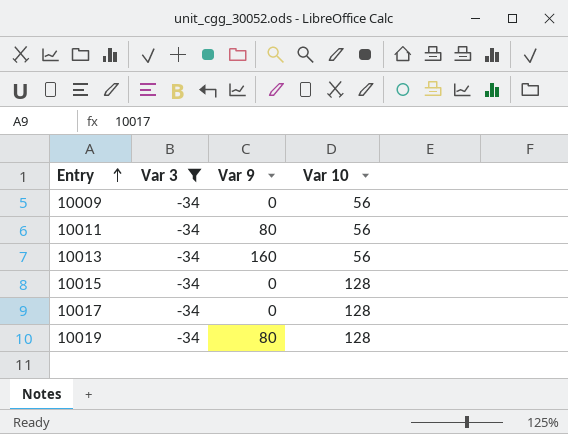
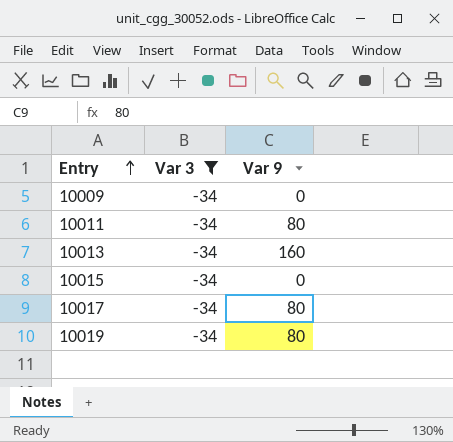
column Var 10 | position: 4 -> none
10017 | Var 9: 0 -> 80

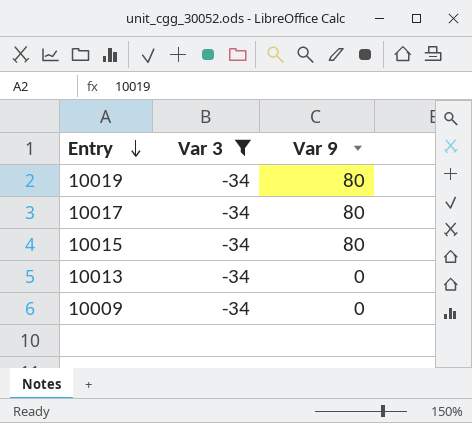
row order: Entry ascending -> Entry descending
row 10011: -34 | 80 -> none
10015 | Var 9: 0 -> 80
10013 | Var 9: 160 -> 0

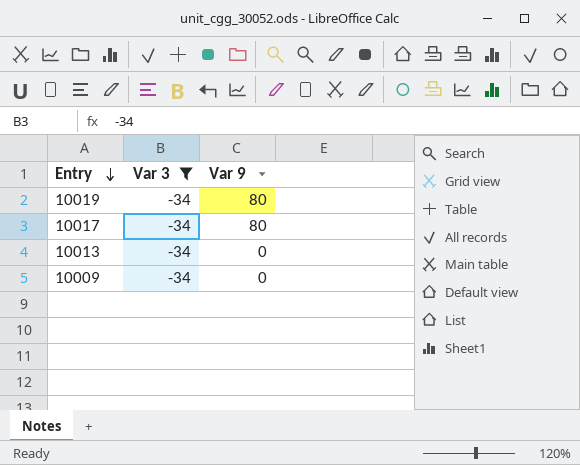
row 10015: -34 | 80 -> none

